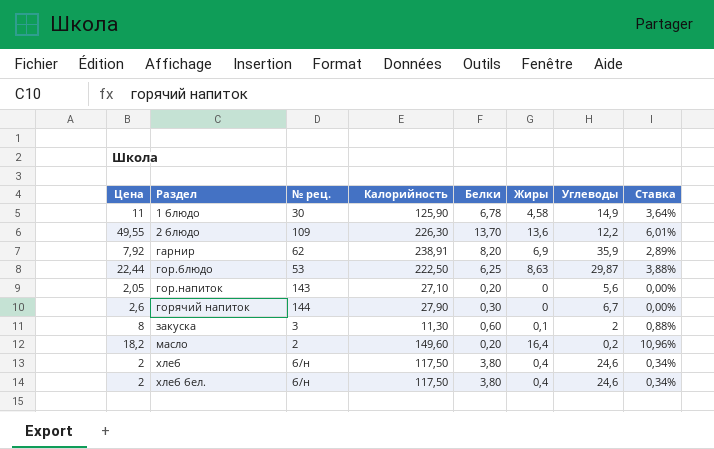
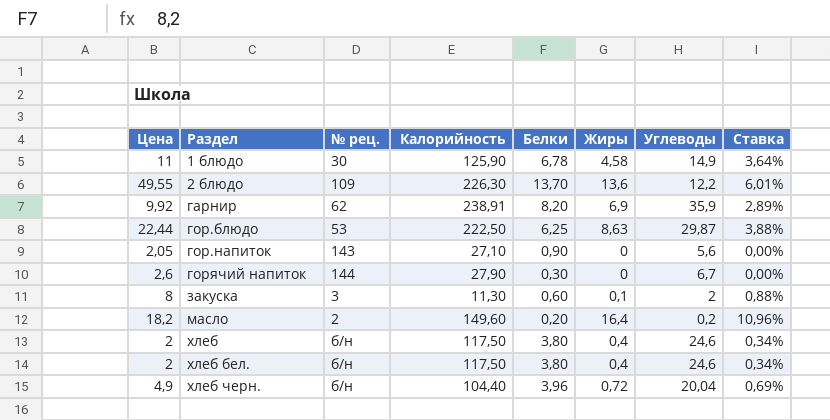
гарнир | Цена: 7,92 -> 9,92
гор.напиток | Белки: 0,20 -> 0,90
row хлеб черн.: none -> 4,9 | б/н | 104,40 | 3,96 | 0,72 | 20,04 | 0,69%

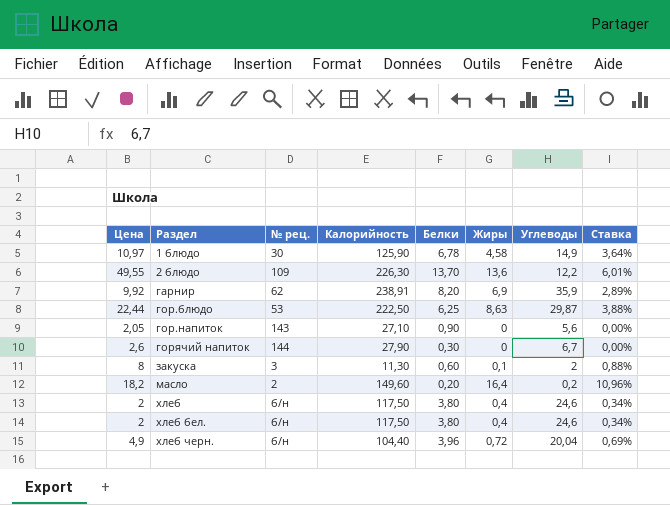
1 блюдо | Цена: 11 -> 10,97

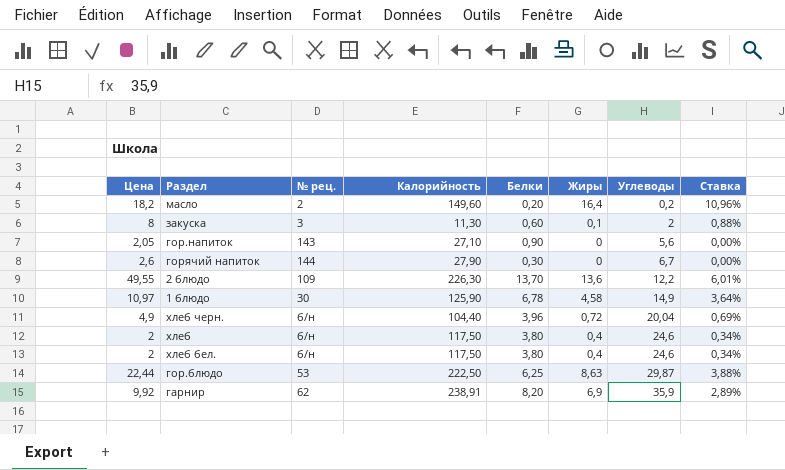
row order: Раздел ascending -> Углеводы ascending

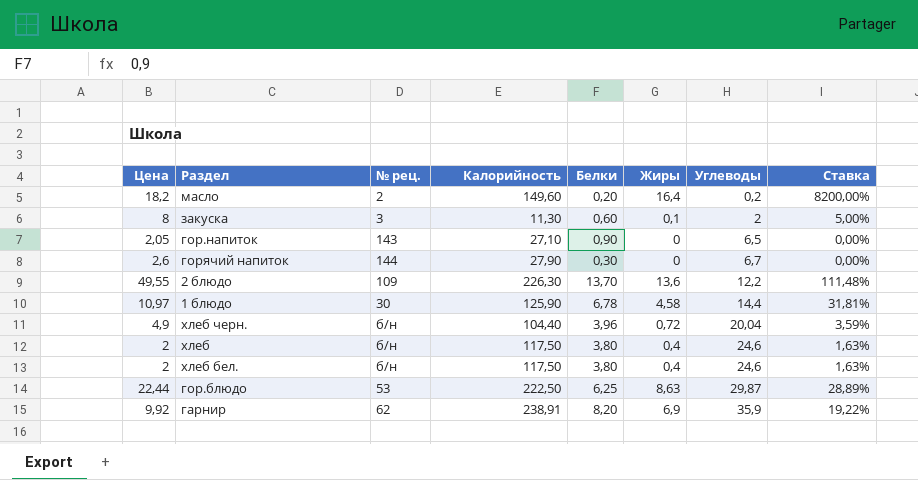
column Ставка | formula: [Жиры] / [Калорийность] -> [Жиры] / [Углеводы]
гор.напиток | Углеводы: 5,6 -> 6,5
1 блюдо | Углеводы: 14,9 -> 14,4

